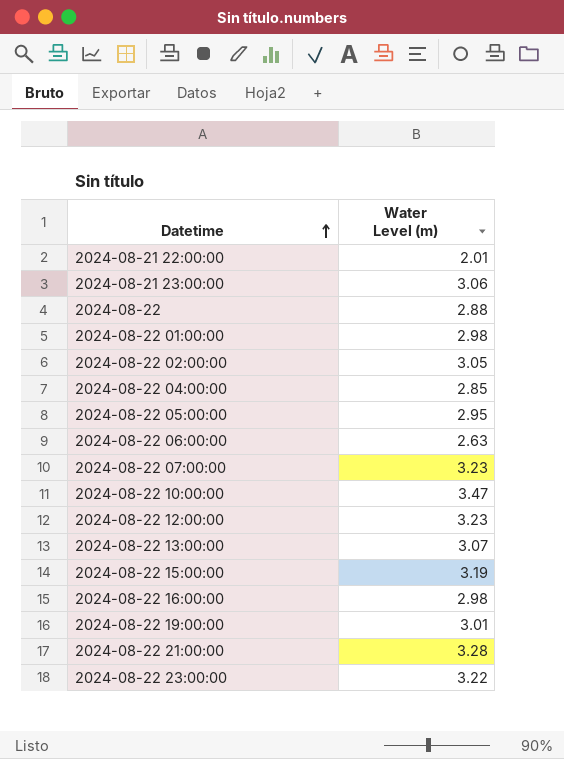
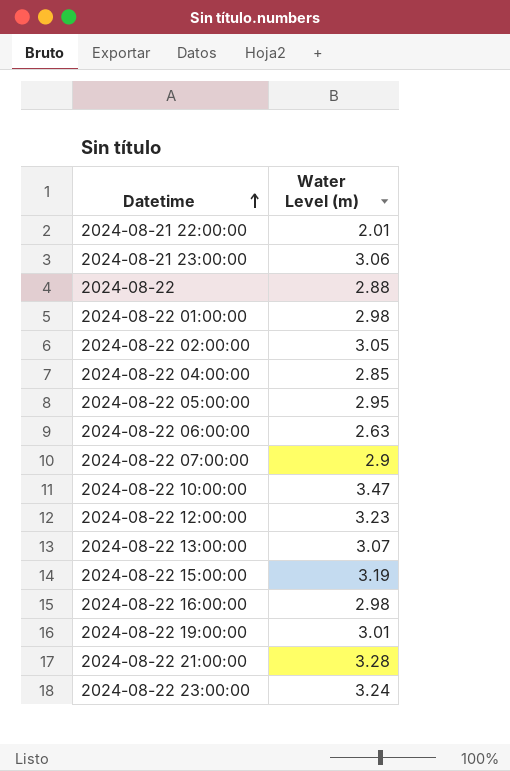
2024-08-22 07:00:00 | Water Level (m): 3.23 -> 2.9
2024-08-22 23:00:00 | Water Level (m): 3.22 -> 3.24

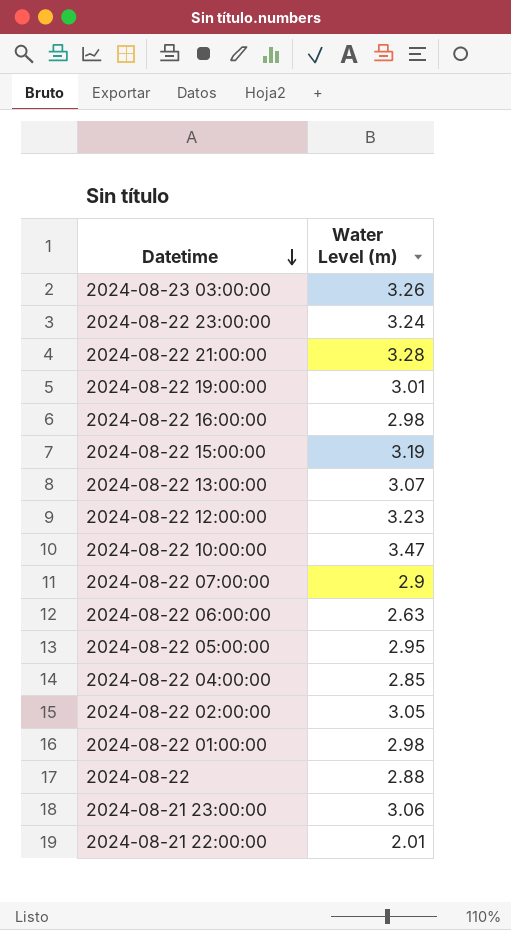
row order: Datetime ascending -> Datetime descending
row 2024-08-23 03:00:00: none -> 3.26

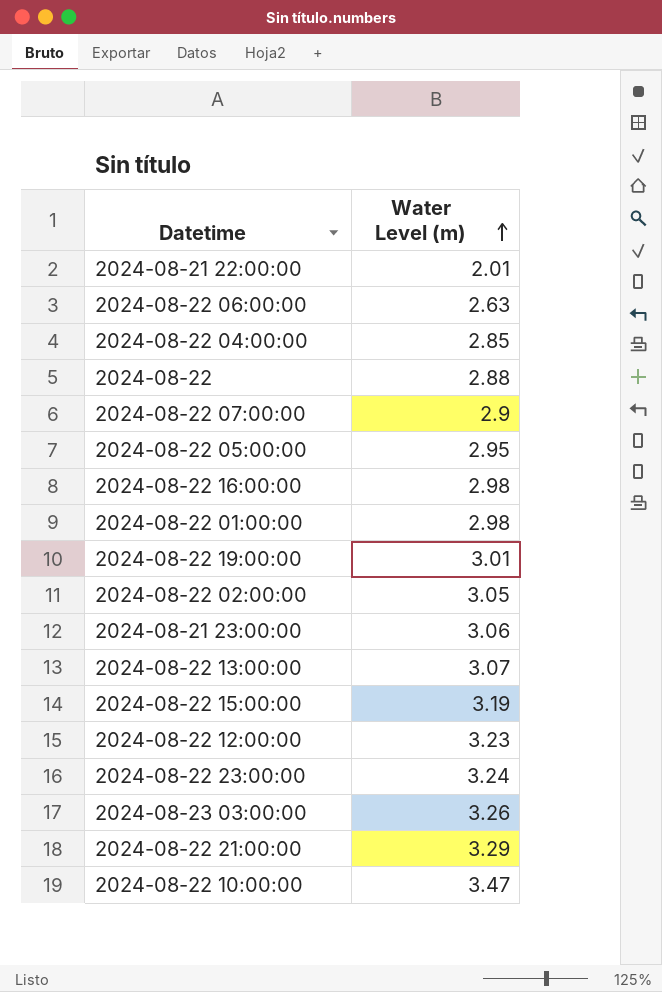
row order: Datetime descending -> Water Level (m) ascending
2024-08-22 21:00:00 | Water Level (m): 3.28 -> 3.29

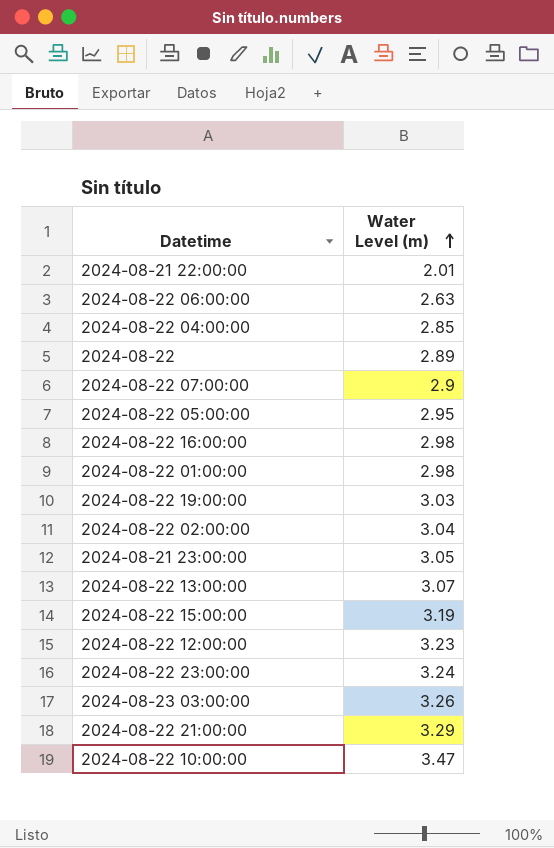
2024-08-22 | Water Level (m): 2.88 -> 2.89
2024-08-22 19:00:00 | Water Level (m): 3.01 -> 3.03
2024-08-22 02:00:00 | Water Level (m): 3.05 -> 3.04
2024-08-21 23:00:00 | Water Level (m): 3.06 -> 3.05

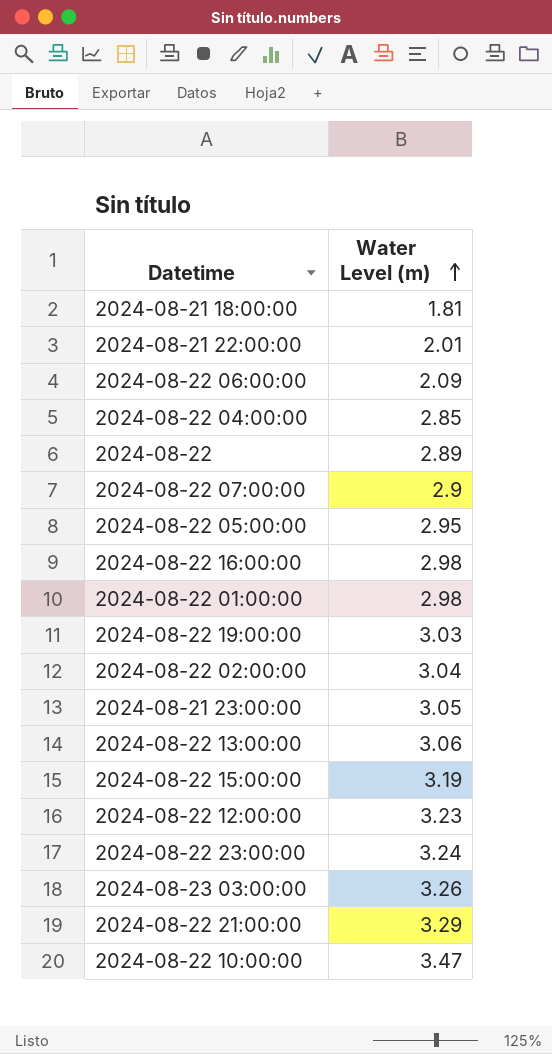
row 2024-08-21 18:00:00: none -> 1.81
2024-08-22 06:00:00 | Water Level (m): 2.63 -> 2.09
2024-08-22 13:00:00 | Water Level (m): 3.07 -> 3.06

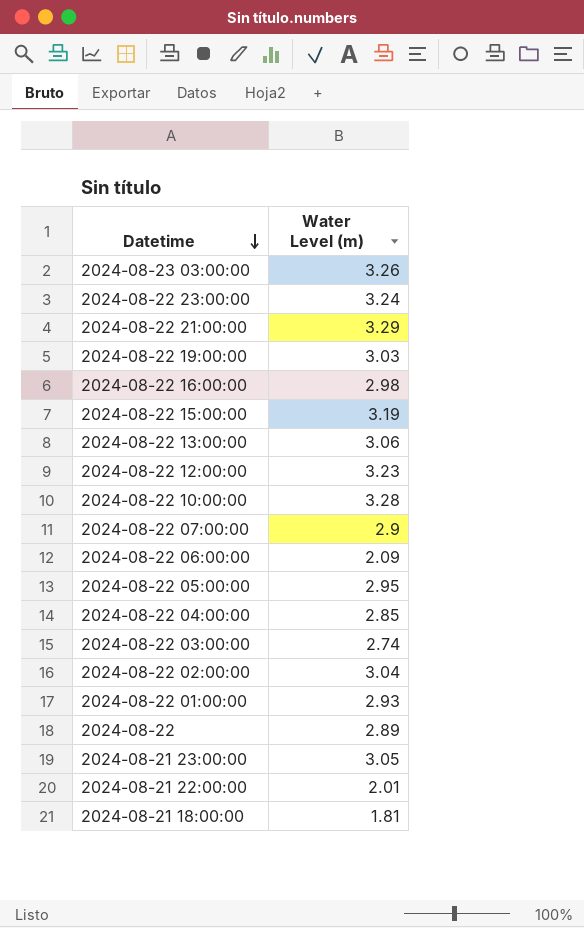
row order: Water Level (m) ascending -> Datetime descending
2024-08-22 10:00:00 | Water Level (m): 3.47 -> 3.28
row 2024-08-22 03:00:00: none -> 2.74
2024-08-22 01:00:00 | Water Level (m): 2.98 -> 2.93

